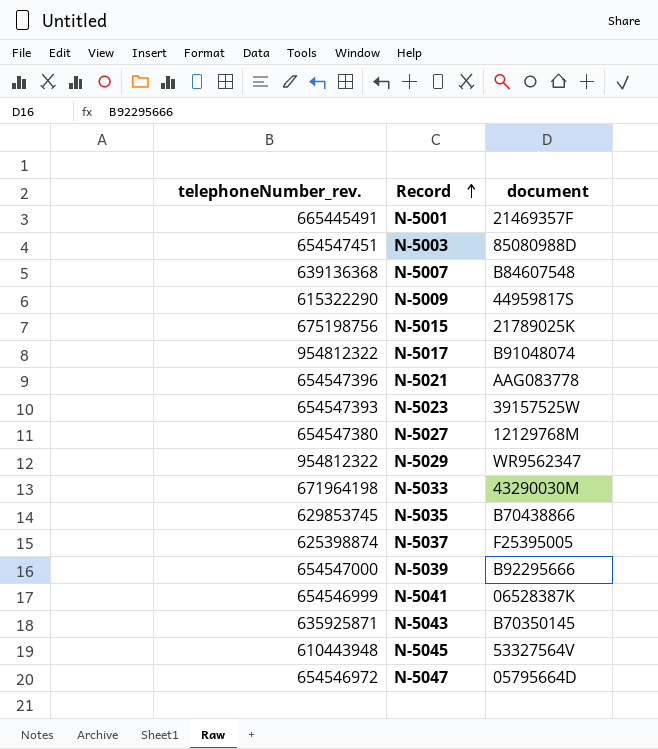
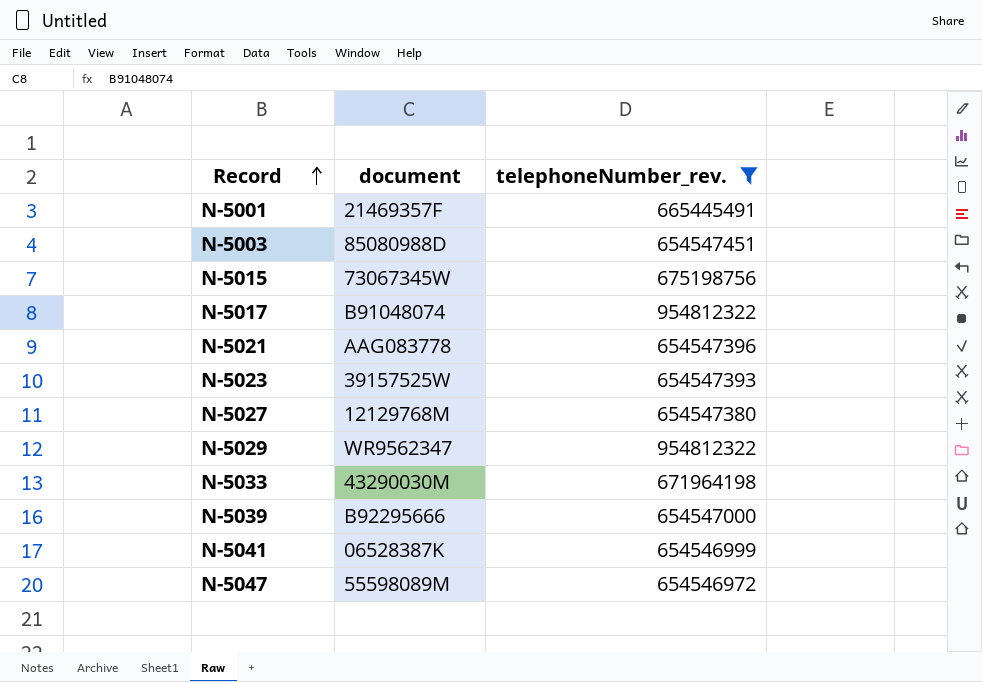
filter: none -> telephoneNumber_rev. >= 654546972
column telephoneNumber_rev. | position: 1 -> 3
N-5015 | document: 21789025K -> 73067345W
N-5047 | document: 05795664D -> 55598089M

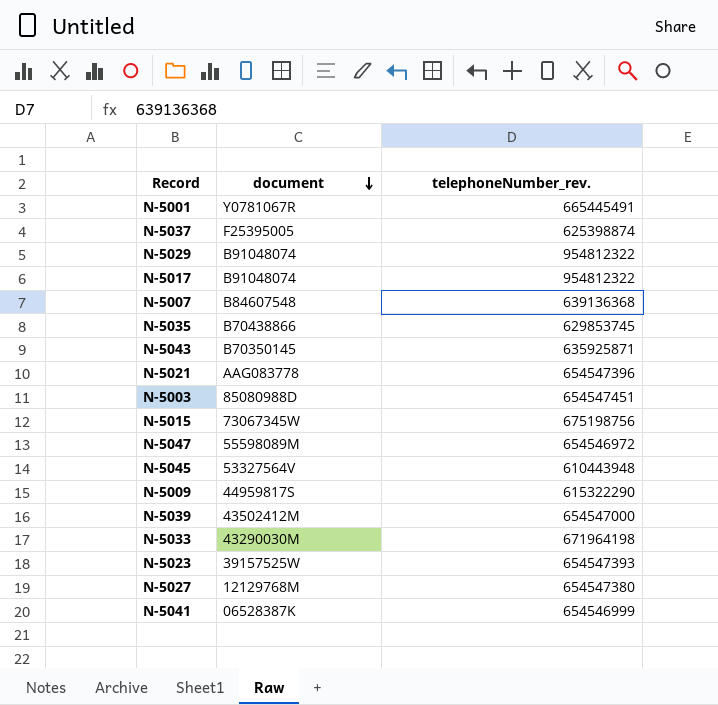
filter: telephoneNumber_rev. >= 654546972 -> none
row order: Record ascending -> document descending
N-5001 | document: 21469357F -> Y0781067R
N-5029 | document: WR9562347 -> B91048074
N-5039 | document: B92295666 -> 43502412M

